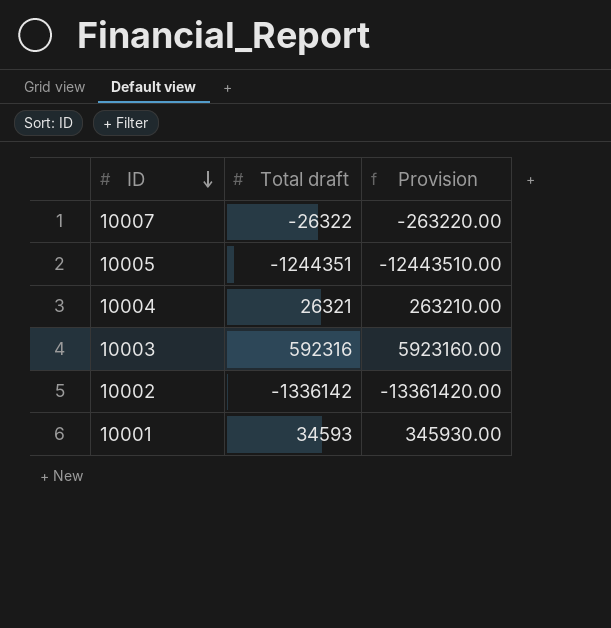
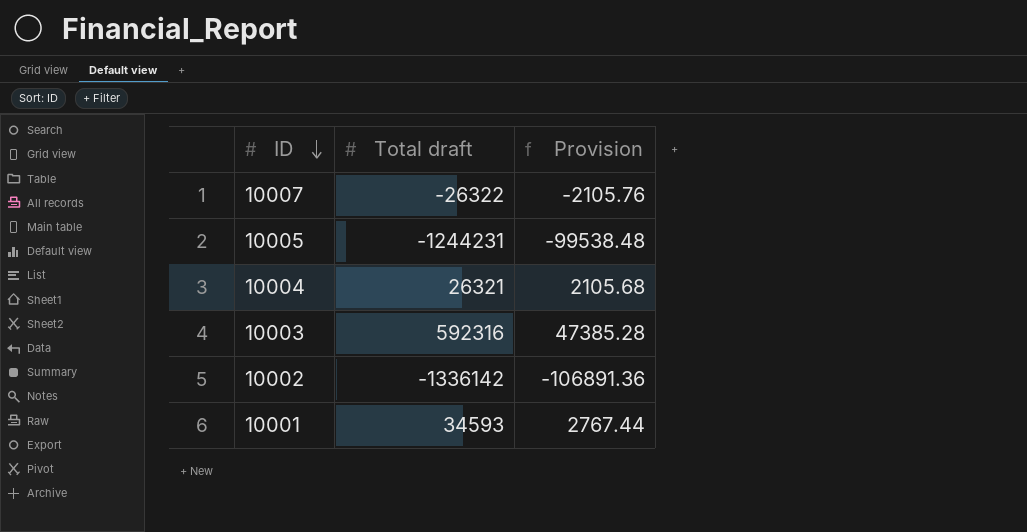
column Provision | formula: [Total draft] * 10 -> [Total draft] * 0.08
10005 | Total draft: -1244351 -> -1244231

